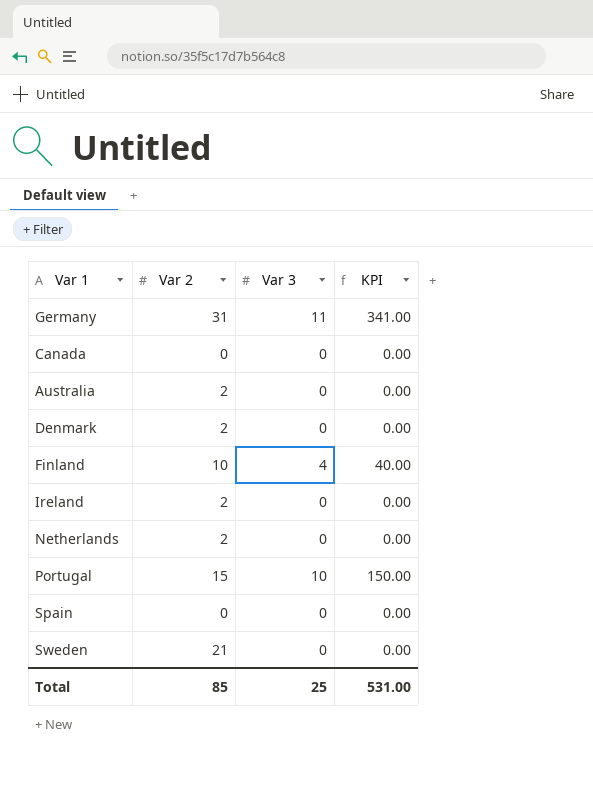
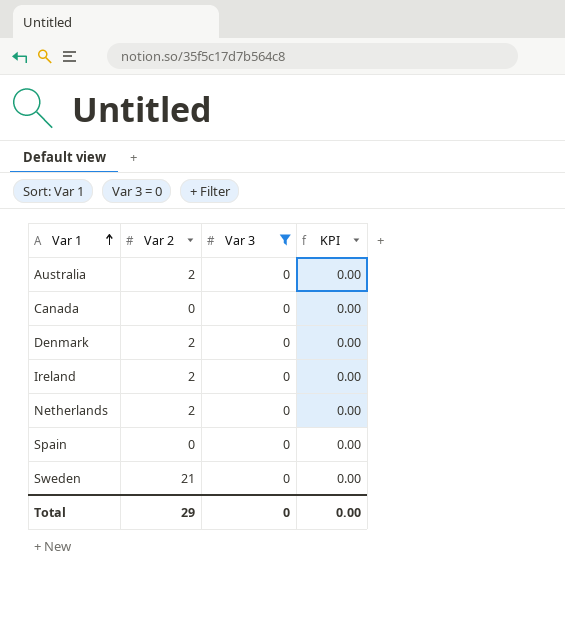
filter: none -> Var 3 = 0
row order: none -> Var 1 ascending
Total | Var 2: 85 -> 29
Total | Var 3: 25 -> 0
Total | KPI: 531.00 -> 0.00

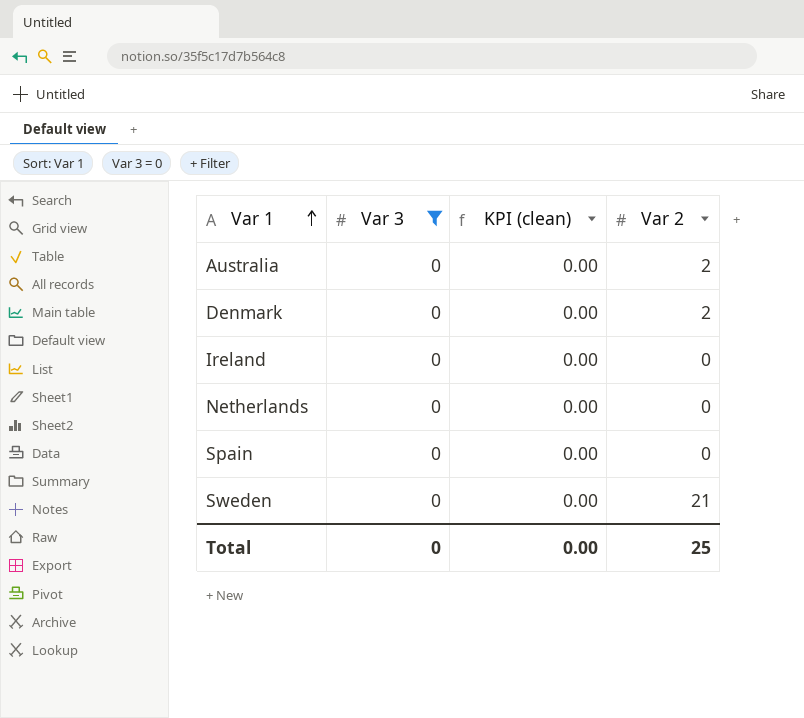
column name: KPI -> KPI (clean)
column Var 2 | position: 2 -> 4
row Canada: 0 | 0 | 0.00 -> none
Ireland | Var 2: 2 -> 0
Netherlands | Var 2: 2 -> 0
Total | Var 2: 29 -> 25

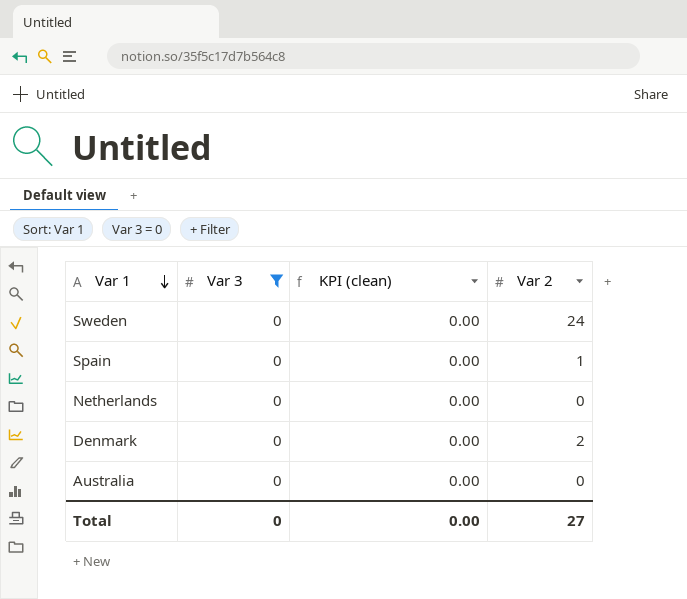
row order: Var 1 ascending -> Var 1 descending
row Ireland: 0 | 0.00 | 0 -> none
Sweden | Var 2: 21 -> 24
Spain | Var 2: 0 -> 1
Australia | Var 2: 2 -> 0
Total | Var 2: 25 -> 27

